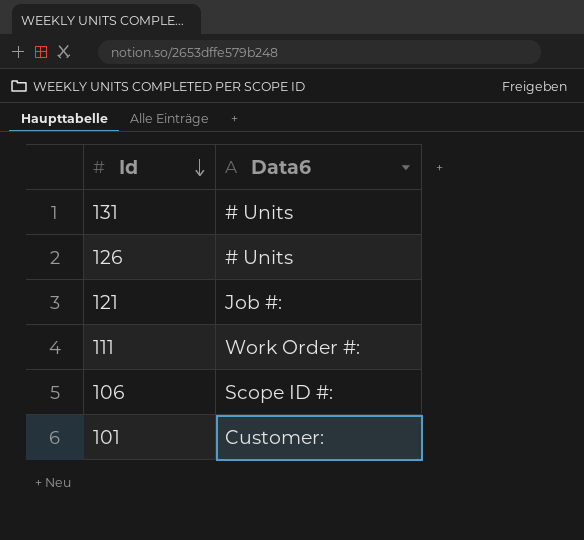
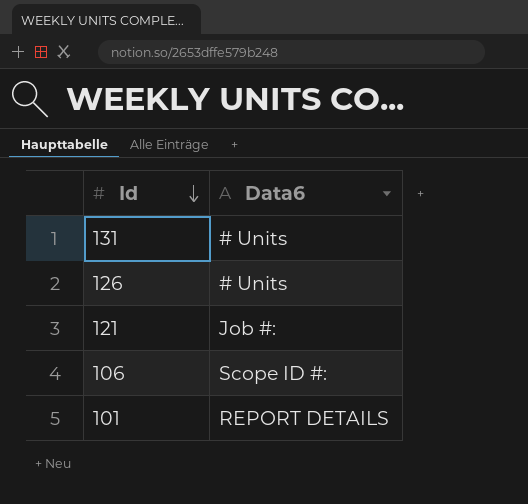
row 111: Work Order #: -> none
101 | Data6: Customer: -> REPORT DETAILS

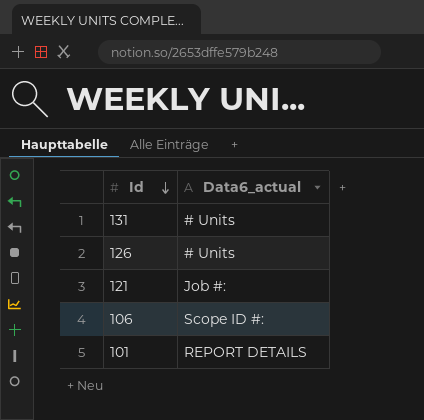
column name: Data6 -> Data6_actual

